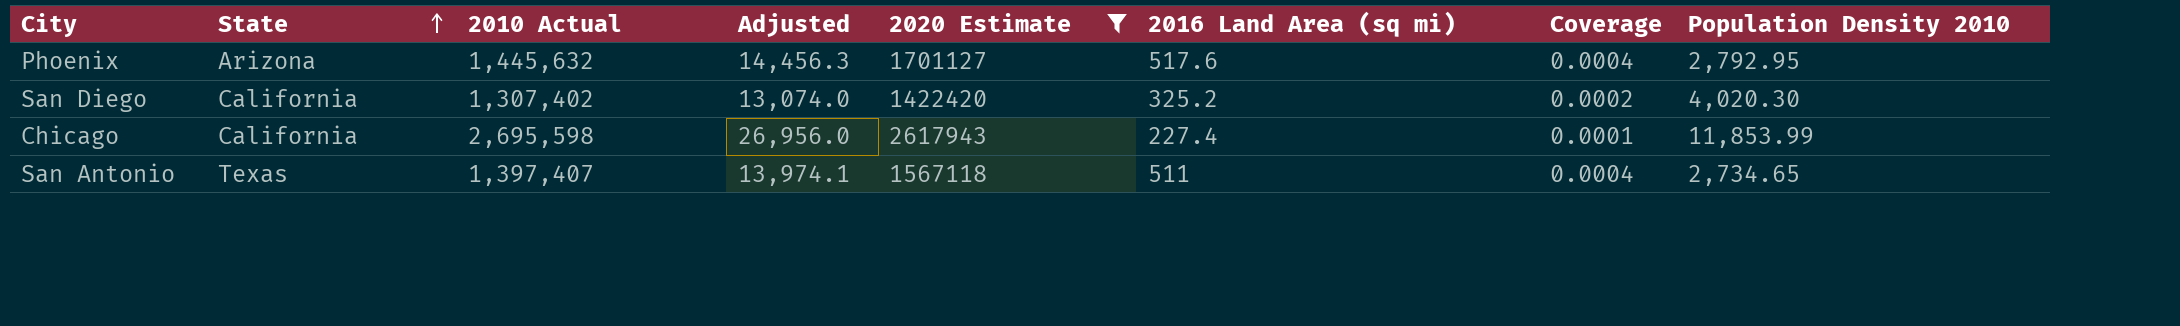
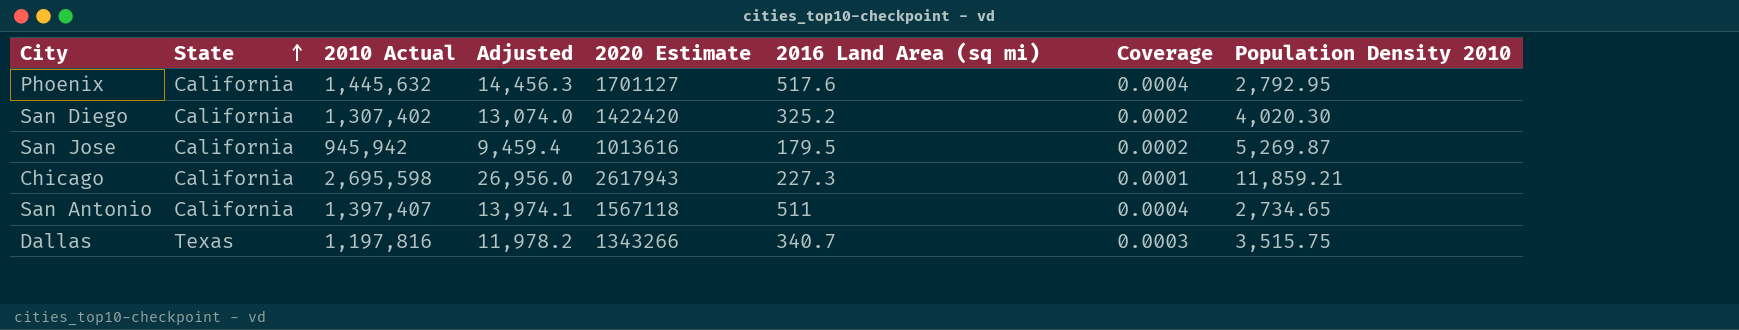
filter: 2020 Estimate >= 1422420 -> none
Phoenix | State: Arizona -> California
Chicago | 2016 Land Area (sq mi): 227.4 -> 227.3
Chicago | Population Density 2010: 11,853.99 -> 11,859.21
San Antonio | State: Texas -> California

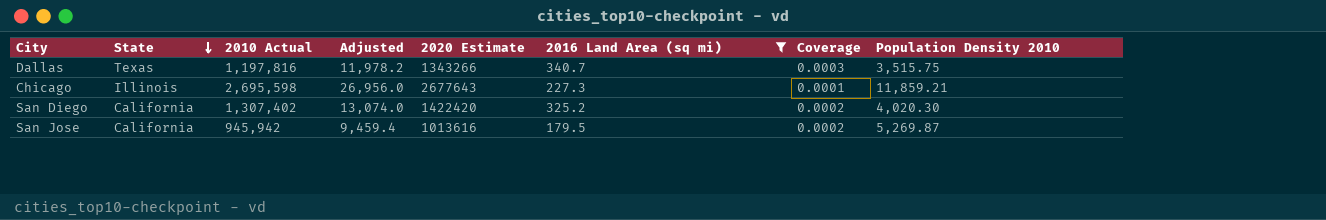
filter: none -> 2016 Land Area (sq mi) <= 340.7
row order: State ascending -> State descending
Chicago | State: California -> Illinois
Chicago | 2020 Estimate: 2617943 -> 2677643

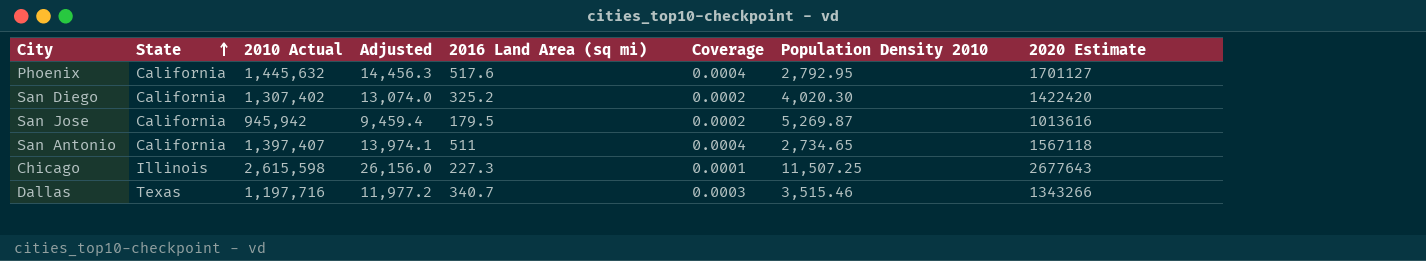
filter: 2016 Land Area (sq mi) <= 340.7 -> none
row order: State descending -> State ascending
column 2020 Estimate | position: 5 -> 8
Chicago | 2010 Actual: 2,695,598 -> 2,615,598
Chicago | Adjusted: 26,956.0 -> 26,156.0
Chicago | Population Density 2010: 11,859.21 -> 11,507.25
Dallas | 2010 Actual: 1,197,816 -> 1,197,716
Dallas | Adjusted: 11,978.2 -> 11,977.2
Dallas | Population Density 2010: 3,515.75 -> 3,515.46

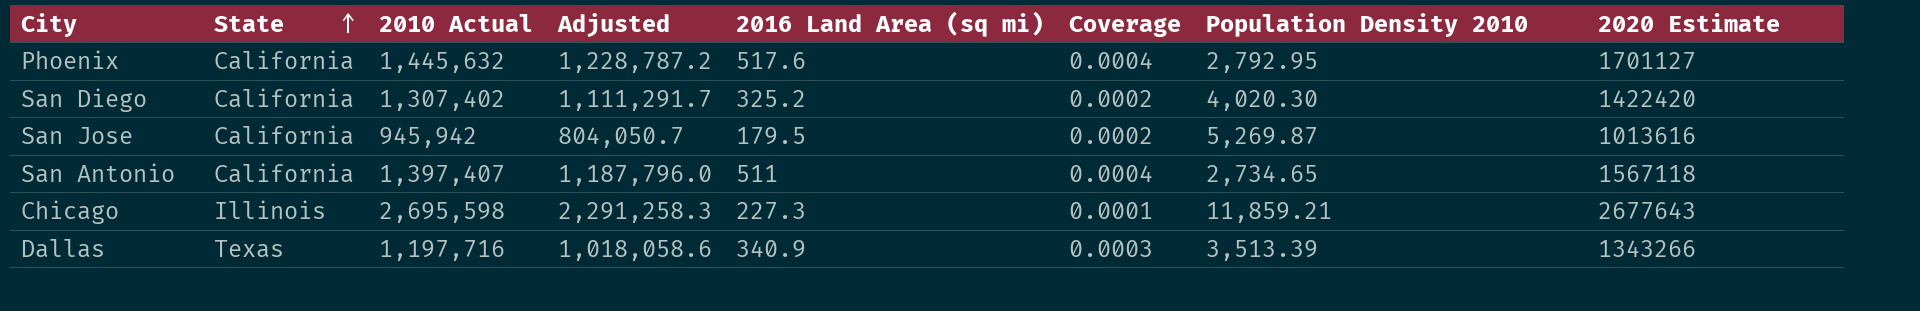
column Adjusted | formula: [2010 Actual] * 0.01 -> [2010 Actual] * 0.85
Chicago | 2010 Actual: 2,615,598 -> 2,695,598
Chicago | Population Density 2010: 11,507.25 -> 11,859.21
Dallas | 2016 Land Area (sq mi): 340.7 -> 340.9
Dallas | Population Density 2010: 3,515.46 -> 3,513.39

